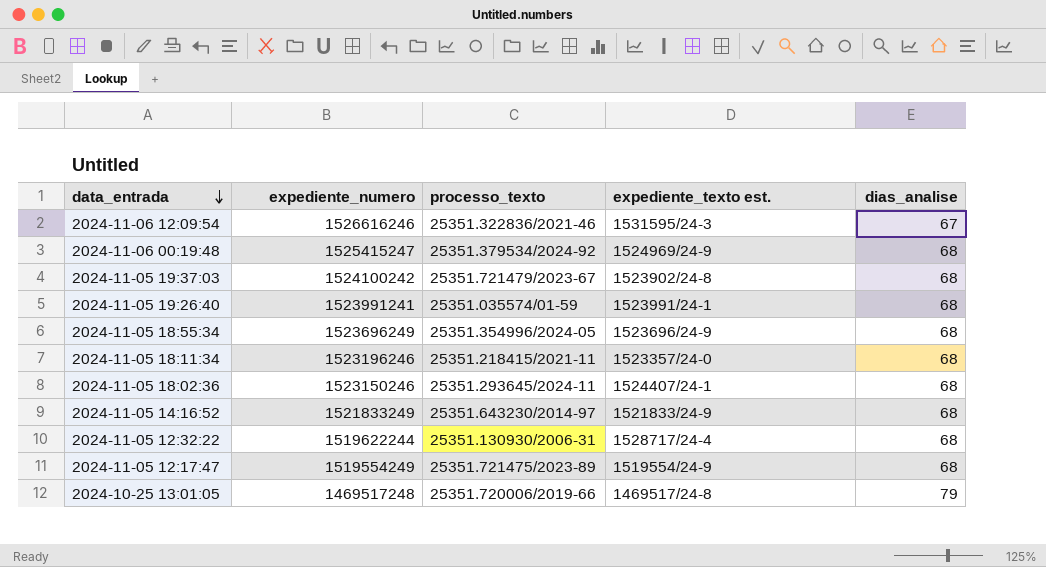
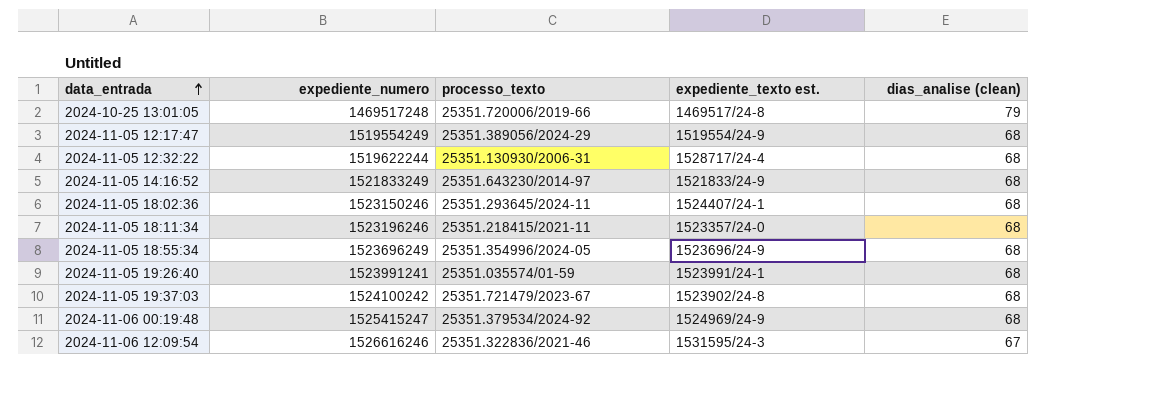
row order: data_entrada descending -> data_entrada ascending
column name: dias_analise -> dias_analise (clean)
2024-11-05 12:17:47 | processo_texto: 25351.721475/2023-89 -> 25351.389056/2024-29

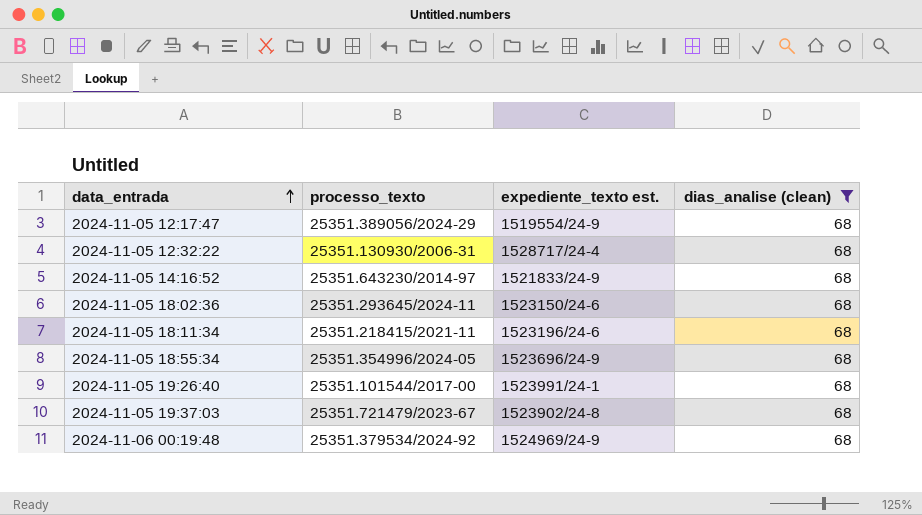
filter: none -> dias_analise (clean) = 68
column expediente_numero | position: 2 -> none
2024-11-05 18:02:36 | expediente_texto est.: 1524407/24-1 -> 1523150/24-6
2024-11-05 18:11:34 | expediente_texto est.: 1523357/24-0 -> 1523196/24-6
2024-11-05 19:26:40 | processo_texto: 25351.035574/01-59 -> 25351.101544/2017-00

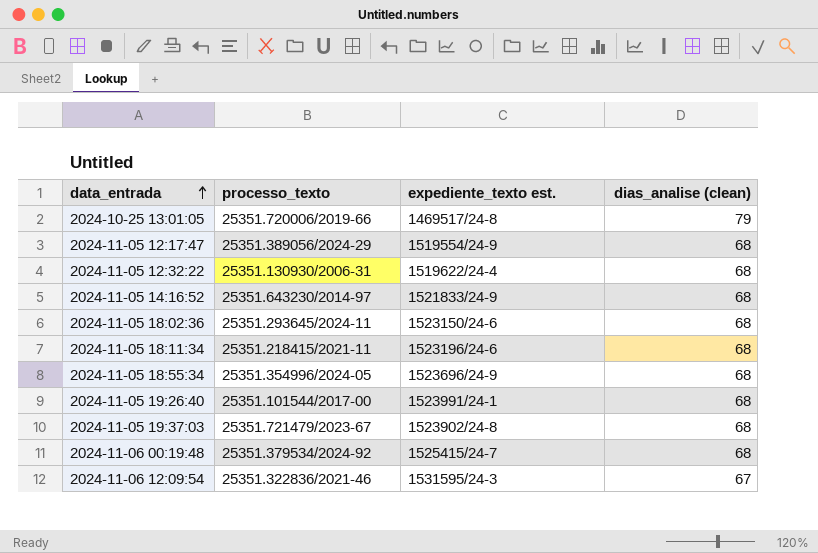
filter: dias_analise (clean) = 68 -> none
2024-11-05 12:32:22 | expediente_texto est.: 1528717/24-4 -> 1519622/24-4
2024-11-06 00:19:48 | expediente_texto est.: 1524969/24-9 -> 1525415/24-7

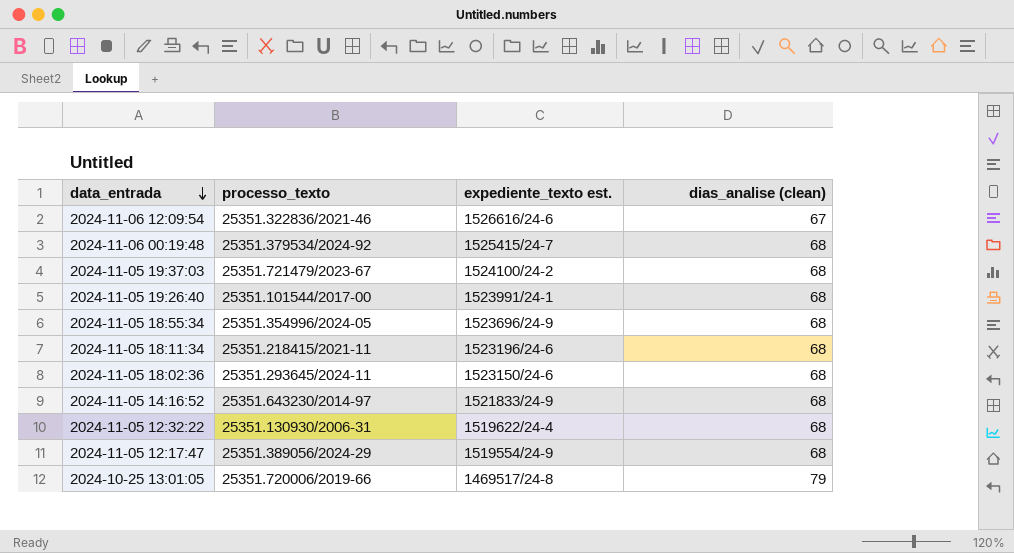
row order: data_entrada ascending -> data_entrada descending
2024-11-06 12:09:54 | expediente_texto est.: 1531595/24-3 -> 1526616/24-6
2024-11-05 19:37:03 | expediente_texto est.: 1523902/24-8 -> 1524100/24-2

